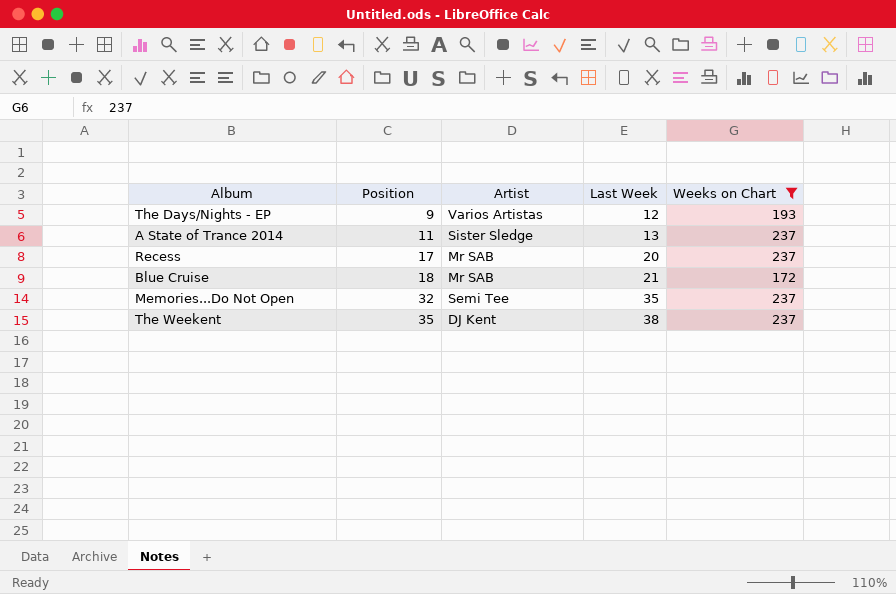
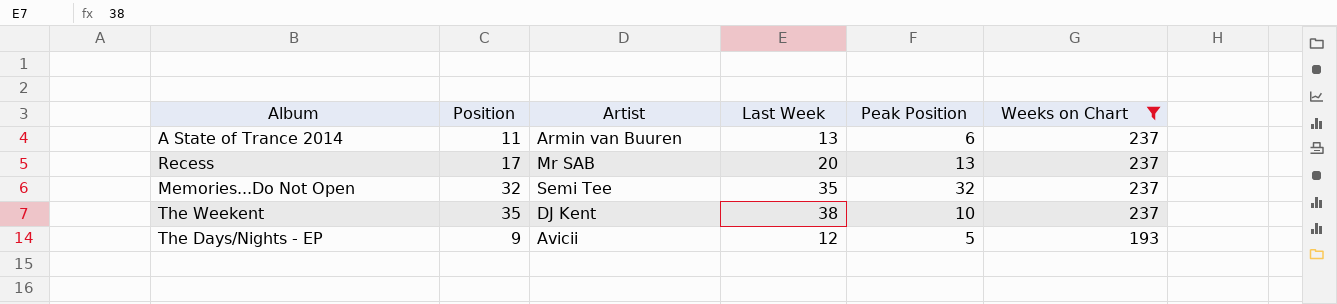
row order: Position ascending -> Weeks on Chart descending
column Peak Position | position: none -> 5
row Blue Cruise: 18 | Mr SAB | 21 | 172 -> none
A State of Trance 2014 | Artist: Sister Sledge -> Armin van Buuren
The Days/Nights - EP | Artist: Varios Artistas -> Avicii

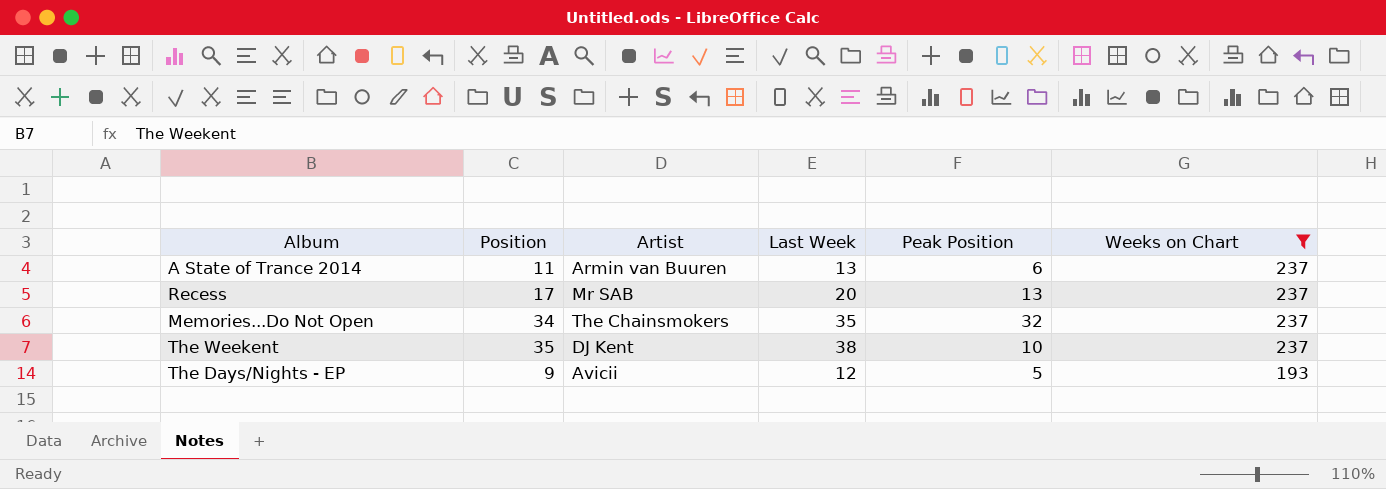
Memories...Do Not Open | Position: 32 -> 34
Memories...Do Not Open | Artist: Semi Tee -> The Chainsmokers

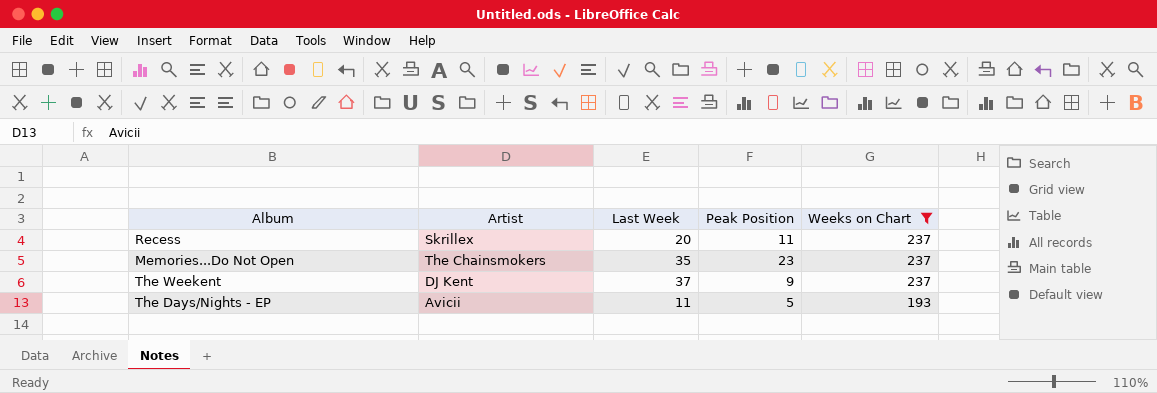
column Position | position: 2 -> none
row A State of Trance 2014: 11 | Armin van Buuren | 13 | 6 | 237 -> none
Recess | Artist: Mr SAB -> Skrillex
Recess | Peak Position: 13 -> 11
Memories...Do Not Open | Peak Position: 32 -> 23
The Weekent | Last Week: 38 -> 37
The Weekent | Peak Position: 10 -> 9
The Days/Nights - EP | Last Week: 12 -> 11

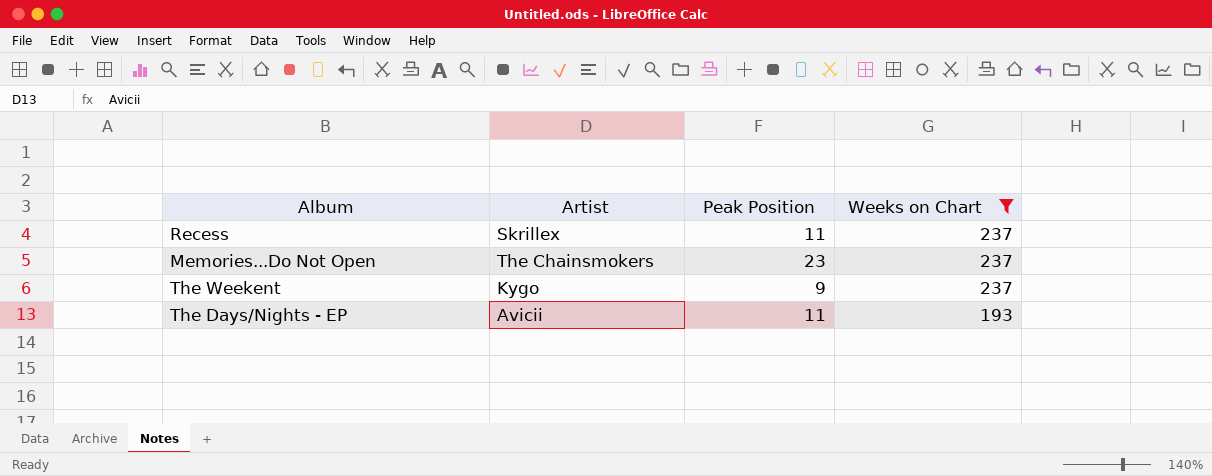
column Last Week | position: 3 -> none
The Weekent | Artist: DJ Kent -> Kygo
The Days/Nights - EP | Peak Position: 5 -> 11

